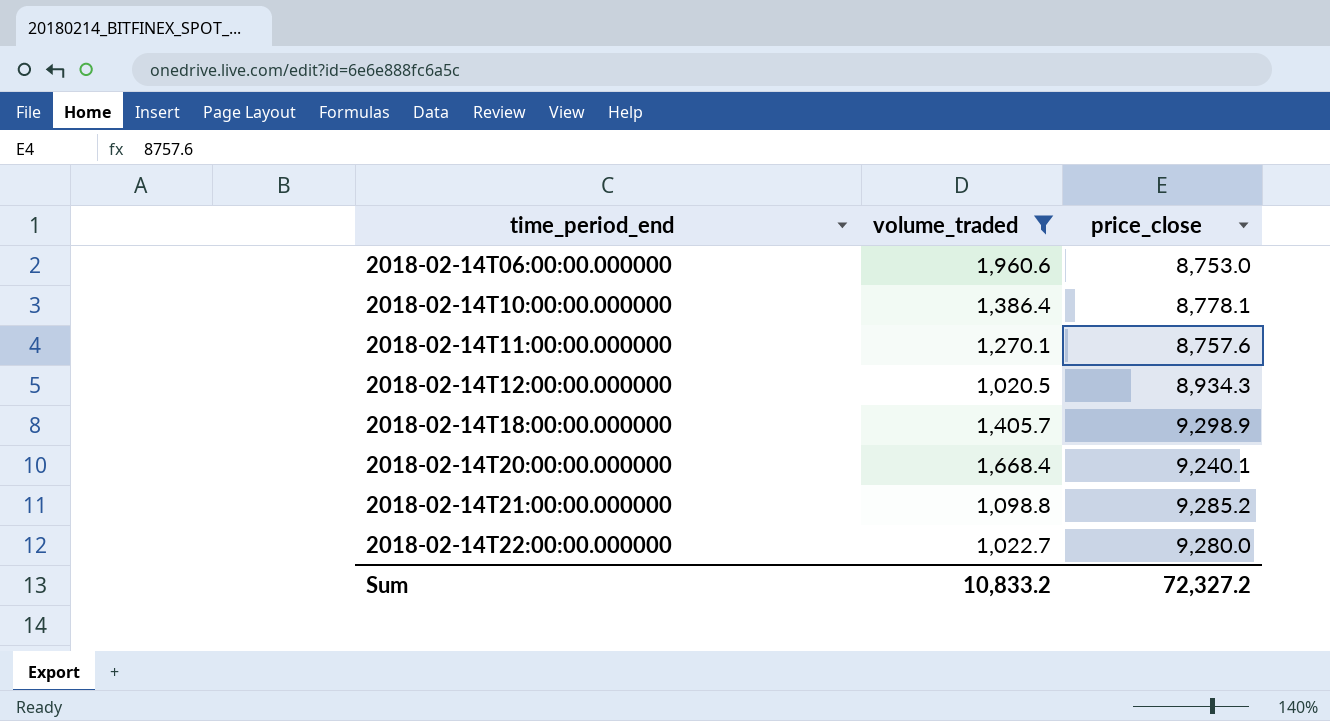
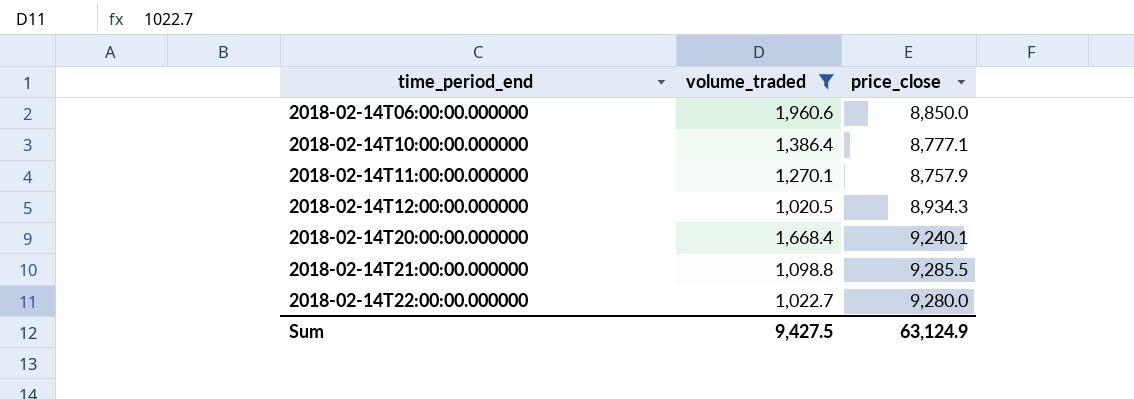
row 2018-02-14T18:00:00.000000: 1,405.7 | 9,298.9 -> none
2018-02-14T06:00:00.000000 | price_close: 8,753.0 -> 8,850.0
2018-02-14T10:00:00.000000 | price_close: 8,778.1 -> 8,777.1
2018-02-14T11:00:00.000000 | price_close: 8,757.6 -> 8,757.9
2018-02-14T21:00:00.000000 | price_close: 9,285.2 -> 9,285.5
Sum | volume_traded: 10,833.2 -> 9,427.5
Sum | price_close: 72,327.2 -> 63,124.9

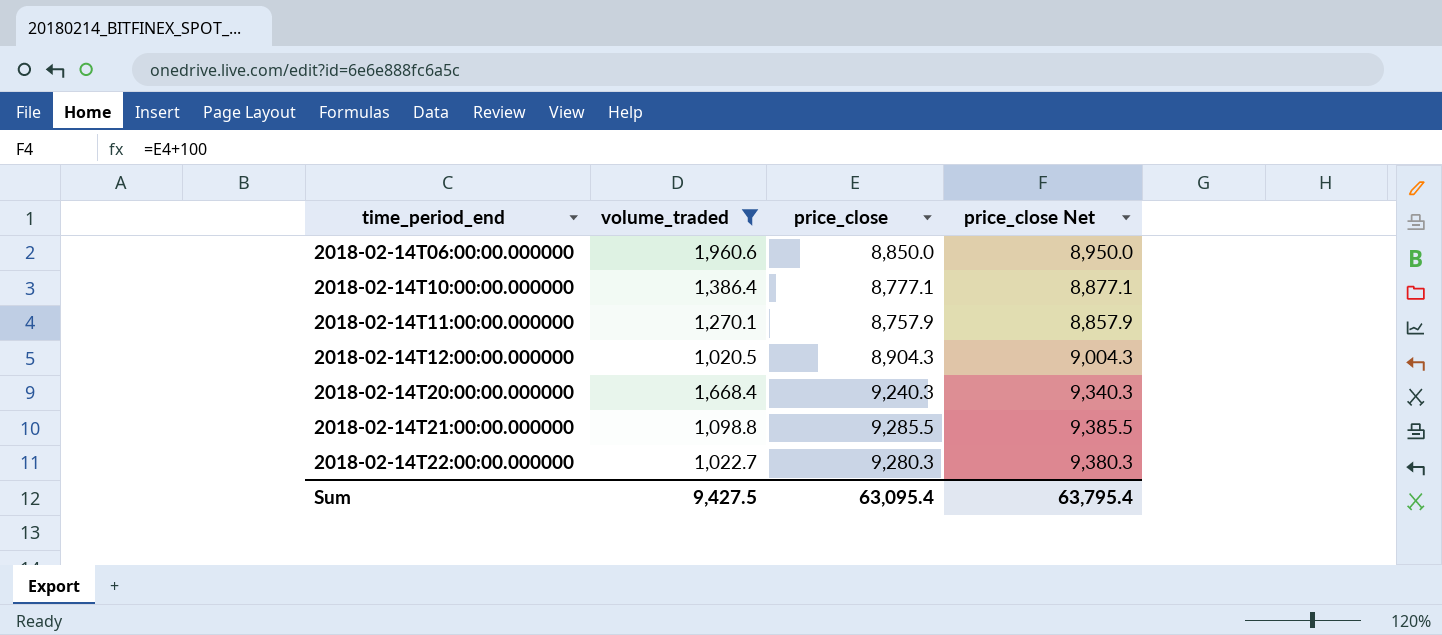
column price_close Net | formula: none -> [price_close] + 100
2018-02-14T12:00:00.000000 | price_close: 8,934.3 -> 8,904.3
2018-02-14T20:00:00.000000 | price_close: 9,240.1 -> 9,240.3
2018-02-14T22:00:00.000000 | price_close: 9,280.0 -> 9,280.3
Sum | price_close: 63,124.9 -> 63,095.4

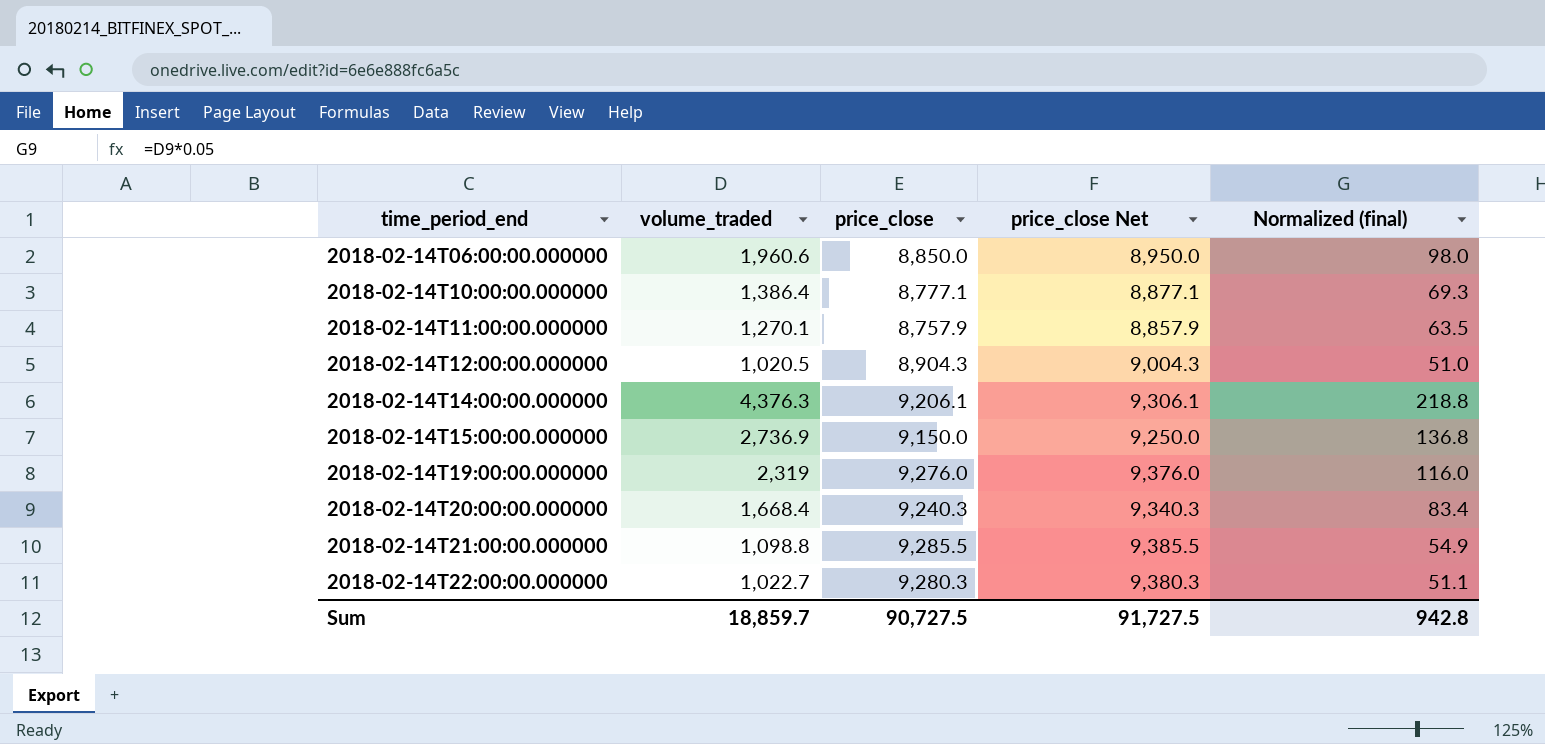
filter: volume_traded <= 1,960.6 -> none
column Normalized (final) | formula: none -> [volume_traded] * 0.05
Sum | volume_traded: 9,427.5 -> 18,859.7
Sum | price_close: 63,095.4 -> 90,727.5
Sum | price_close Net: 63,795.4 -> 91,727.5

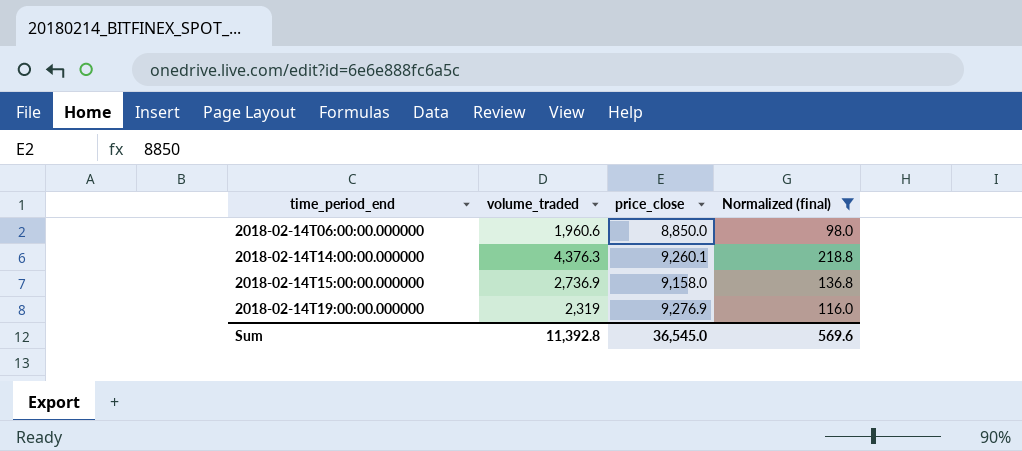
filter: none -> Normalized (final) >= 98.0
column price_close Net | formula: [price_close] + 100 -> none
2018-02-14T14:00:00.000000 | price_close: 9,206.1 -> 9,260.1
2018-02-14T15:00:00.000000 | price_close: 9,150.0 -> 9,158.0
2018-02-14T19:00:00.000000 | price_close: 9,276.0 -> 9,276.9
Sum | volume_traded: 18,859.7 -> 11,392.8
Sum | price_close: 90,727.5 -> 36,545.0
Sum | Normalized (final): 942.8 -> 569.6

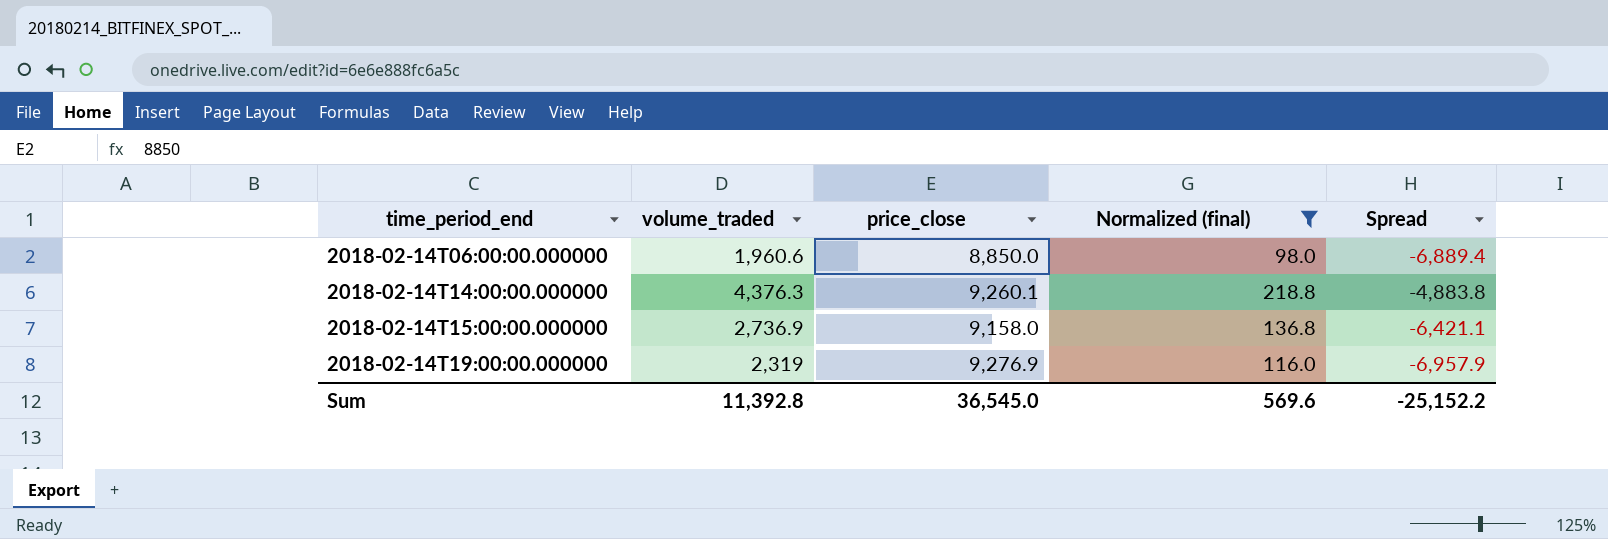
column Spread | formula: none -> [volume_traded] - [price_close]

